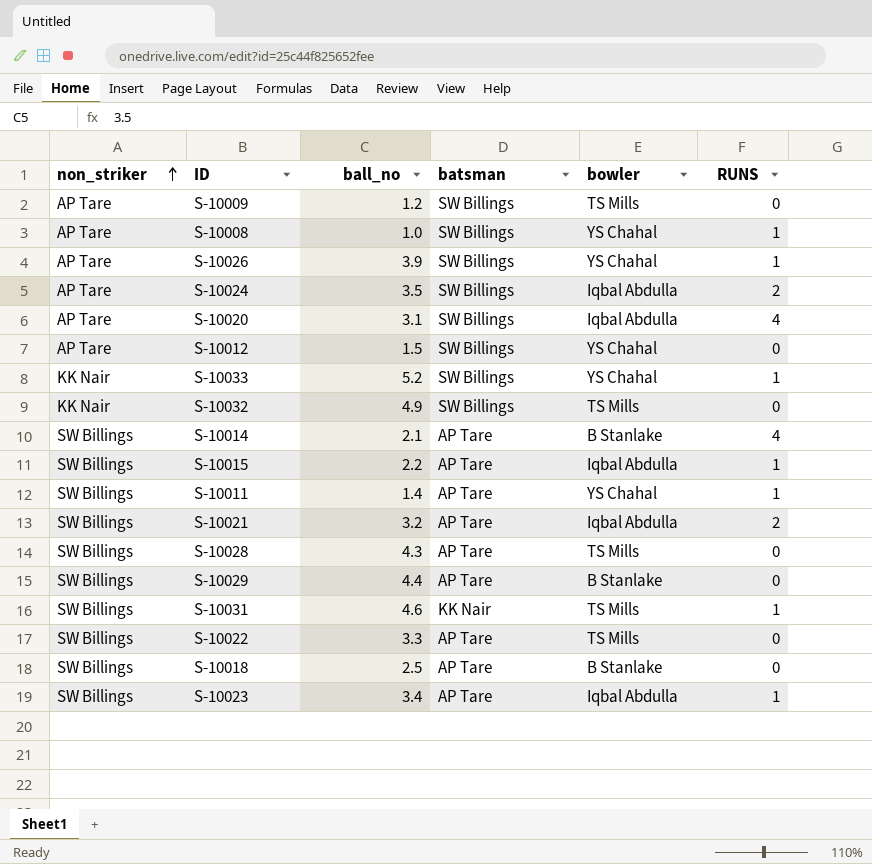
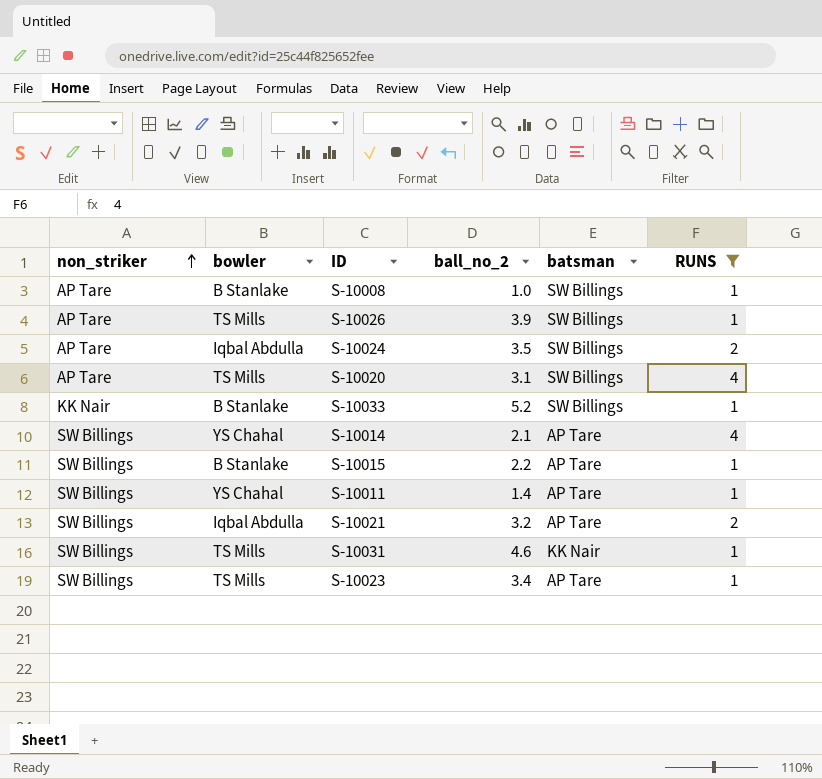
filter: none -> RUNS != 0
column bowler | position: 5 -> 2
column name: ball_no -> ball_no_2
S-10008 | bowler: YS Chahal -> B Stanlake
S-10026 | bowler: YS Chahal -> TS Mills
S-10020 | bowler: Iqbal Abdulla -> TS Mills
S-10033 | bowler: YS Chahal -> B Stanlake
S-10014 | bowler: B Stanlake -> YS Chahal
S-10015 | bowler: Iqbal Abdulla -> B Stanlake
S-10023 | bowler: Iqbal Abdulla -> TS Mills

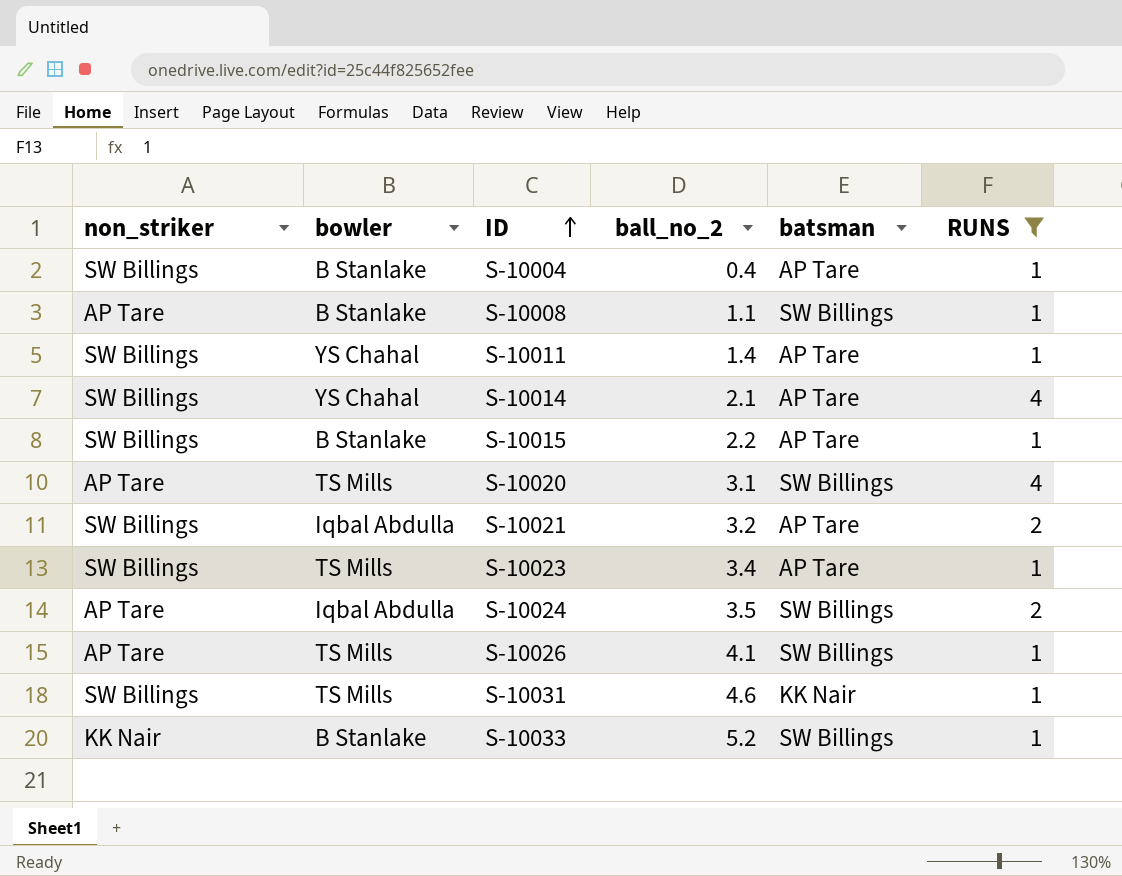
row order: non_striker ascending -> ID ascending
row S-10004: none -> SW Billings | B Stanlake | 0.4 | AP Tare | 1
S-10008 | ball_no_2: 1.0 -> 1.1
S-10026 | ball_no_2: 3.9 -> 4.1

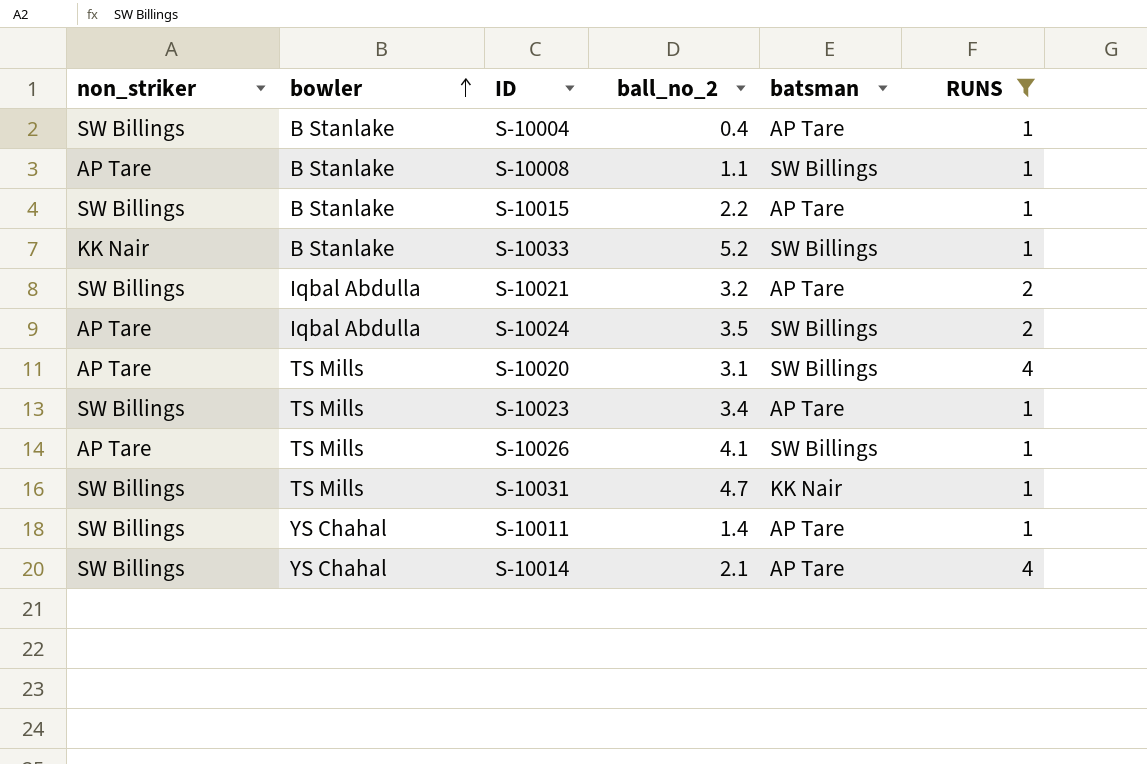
row order: ID ascending -> bowler ascending
S-10031 | ball_no_2: 4.6 -> 4.7

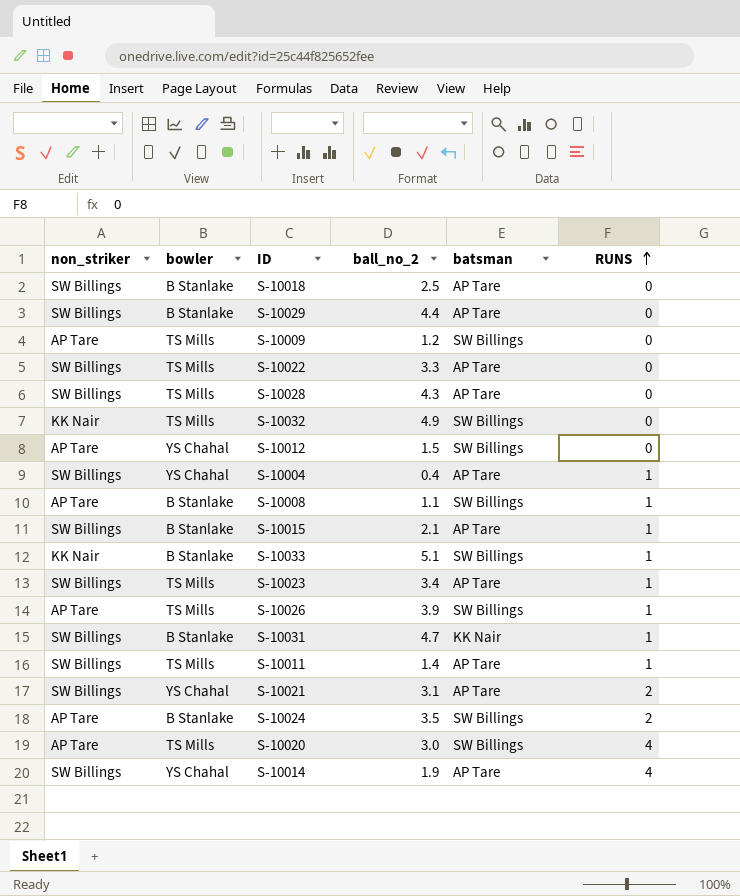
filter: RUNS != 0 -> none
row order: bowler ascending -> RUNS ascending
S-10004 | bowler: B Stanlake -> YS Chahal
S-10015 | ball_no_2: 2.2 -> 2.1
S-10033 | ball_no_2: 5.2 -> 5.1
S-10026 | ball_no_2: 4.1 -> 3.9
S-10031 | bowler: TS Mills -> B Stanlake
S-10011 | bowler: YS Chahal -> TS Mills
S-10021 | bowler: Iqbal Abdulla -> YS Chahal
S-10021 | ball_no_2: 3.2 -> 3.1
S-10024 | bowler: Iqbal Abdulla -> B Stanlake
S-10020 | ball_no_2: 3.1 -> 3.0
S-10014 | ball_no_2: 2.1 -> 1.9

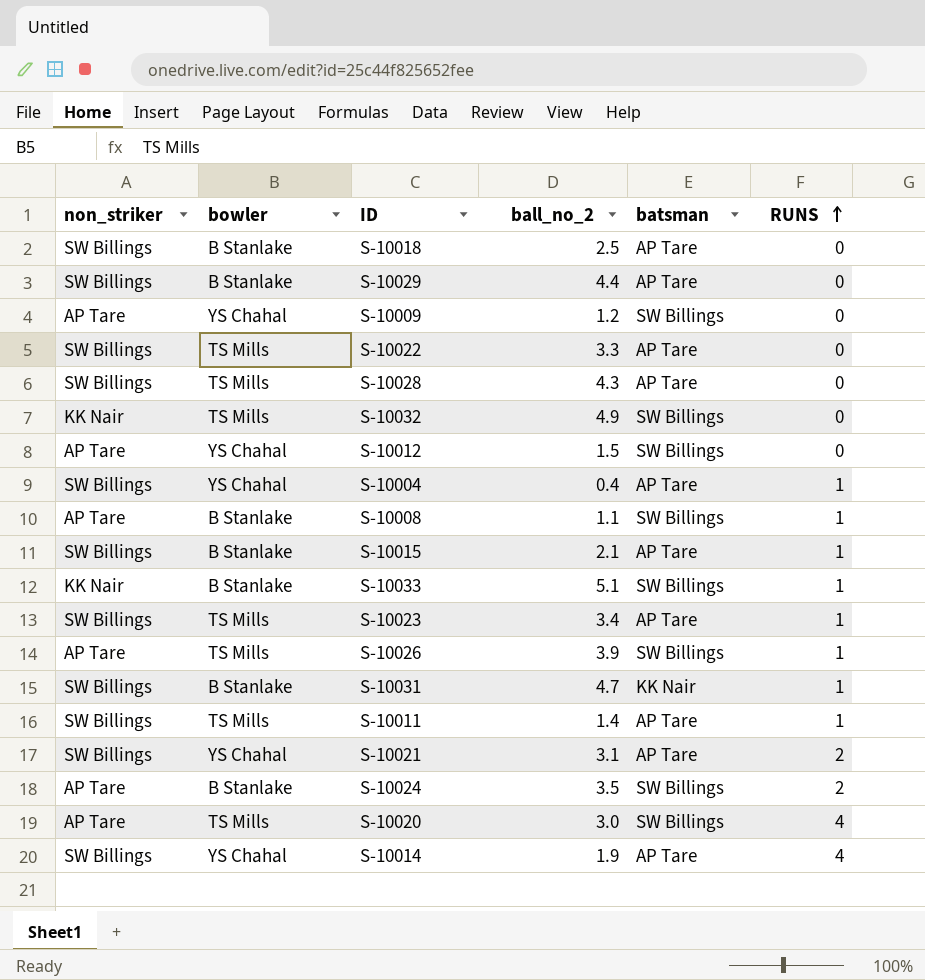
S-10009 | bowler: TS Mills -> YS Chahal

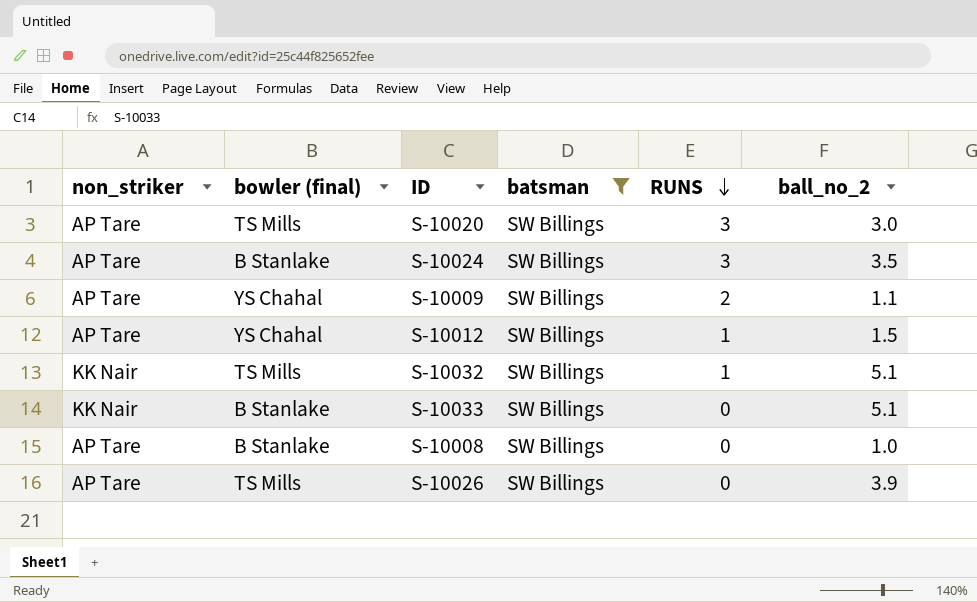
filter: none -> batsman = SW Billings
row order: RUNS ascending -> RUNS descending
column name: bowler -> bowler (final)
column ball_no_2 | position: 4 -> 6
S-10020 | RUNS: 4 -> 3
S-10024 | RUNS: 2 -> 3
S-10009 | RUNS: 0 -> 2
S-10009 | ball_no_2: 1.2 -> 1.1
S-10012 | RUNS: 0 -> 1
S-10032 | RUNS: 0 -> 1
S-10032 | ball_no_2: 4.9 -> 5.1
S-10033 | RUNS: 1 -> 0
S-10008 | RUNS: 1 -> 0
S-10008 | ball_no_2: 1.1 -> 1.0
S-10026 | RUNS: 1 -> 0

